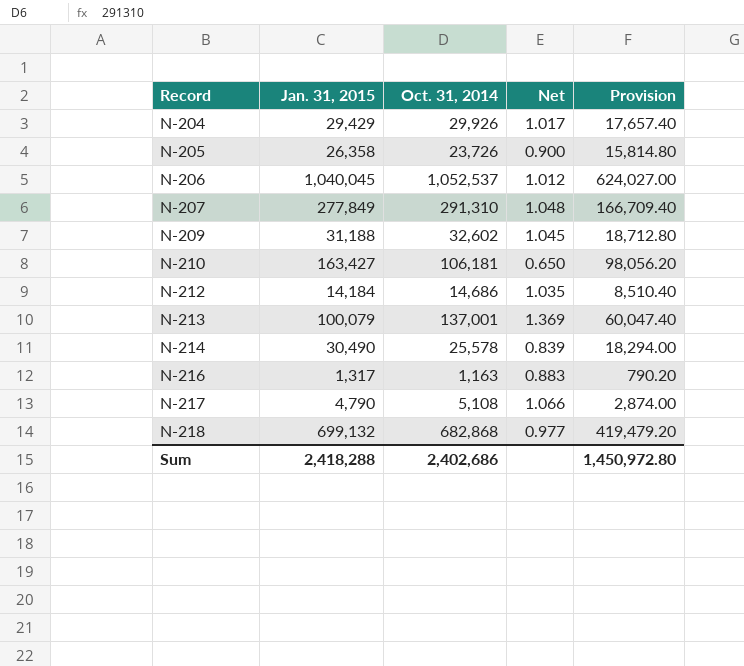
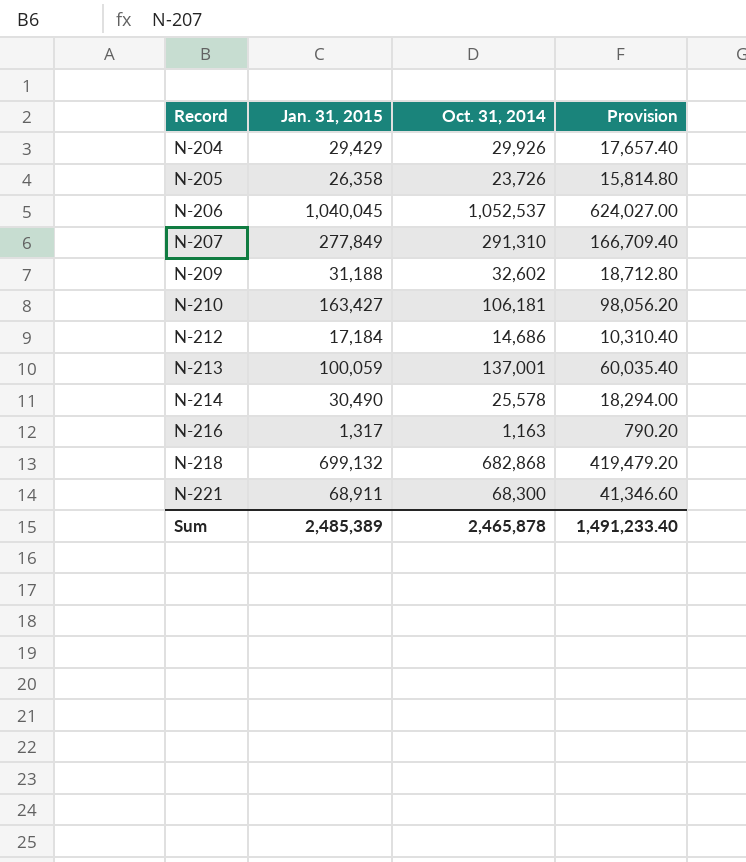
column Net | formula: [Oct. 31, 2014] / [Jan. 31, 2015] -> none
row N-217: 4,790 | 5,108 | 1.066 | 2,874.00 -> none
N-212 | Jan. 31, 2015: 14,184 -> 17,184
N-212 | Provision: 8,510.40 -> 10,310.40
N-213 | Jan. 31, 2015: 100,079 -> 100,059
N-213 | Provision: 60,047.40 -> 60,035.40
row N-221: none -> 68,911 | 68,300 | 41,346.60
Sum | Jan. 31, 2015: 2,418,288 -> 2,485,389
Sum | Oct. 31, 2014: 2,402,686 -> 2,465,878
Sum | Provision: 1,450,972.80 -> 1,491,233.40

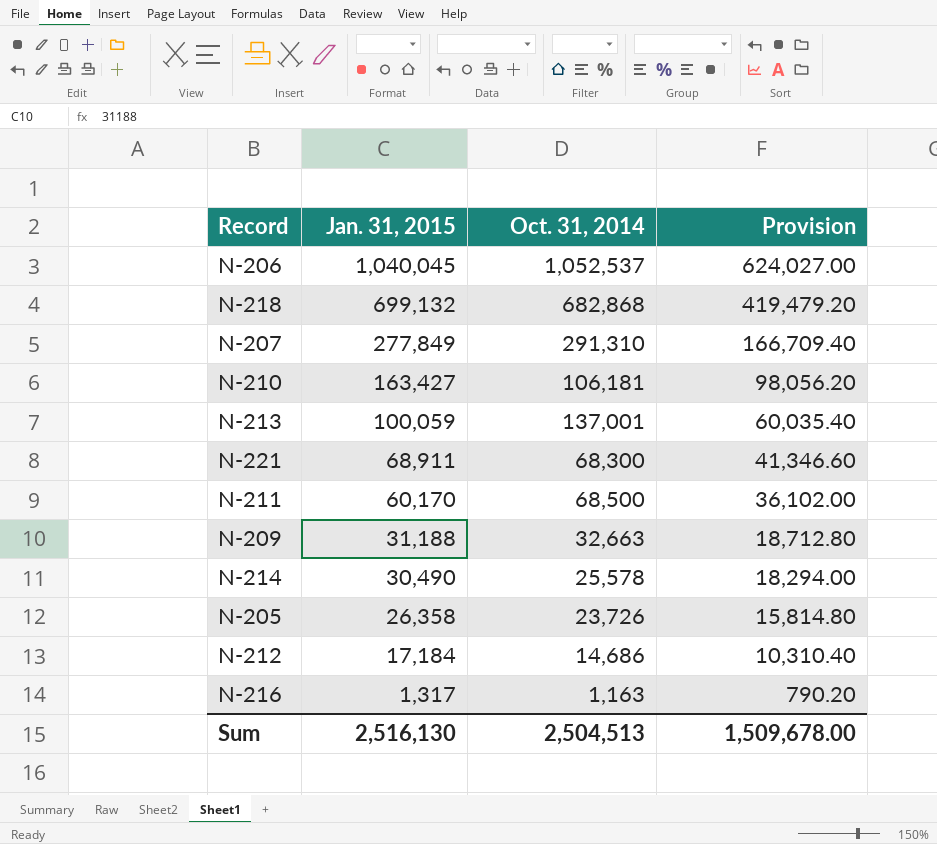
row order: Record ascending -> Jan. 31, 2015 descending
row N-204: 29,429 | 29,926 | 17,657.40 -> none
row N-211: none -> 60,170 | 68,500 | 36,102.00
N-209 | Oct. 31, 2014: 32,602 -> 32,663
Sum | Jan. 31, 2015: 2,485,389 -> 2,516,130
Sum | Oct. 31, 2014: 2,465,878 -> 2,504,513
Sum | Provision: 1,491,233.40 -> 1,509,678.00

